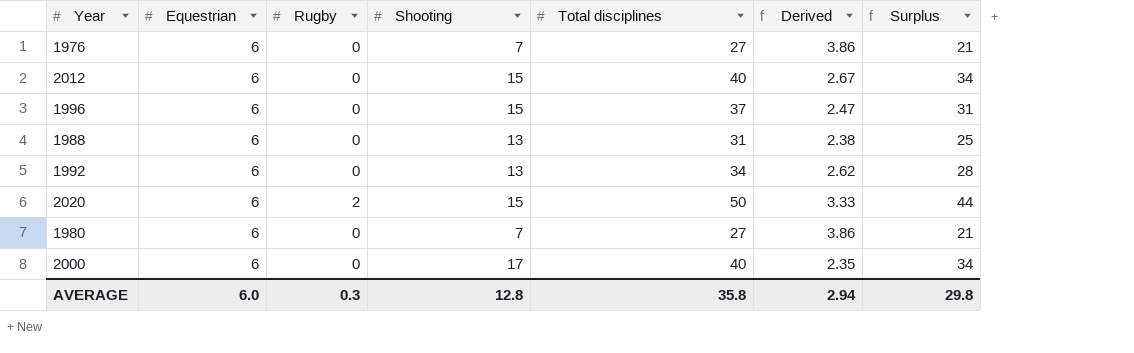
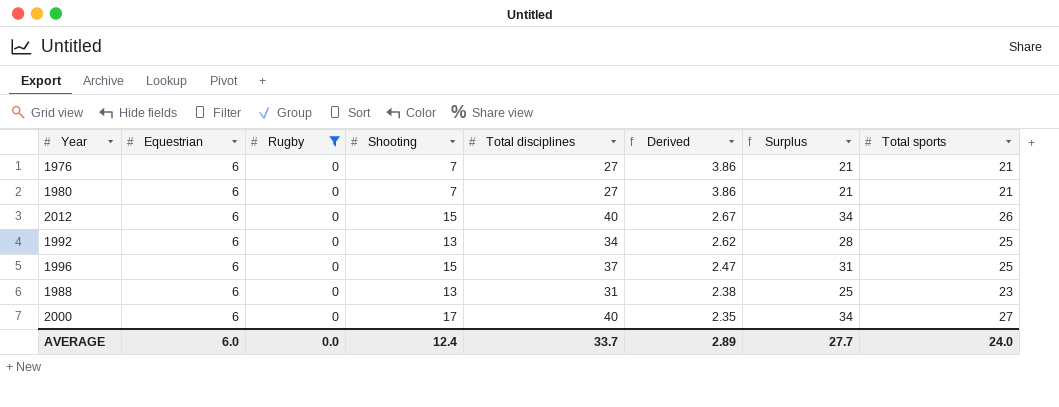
filter: none -> Rugby = 0
row order: none -> Derived descending
column Total sports | position: none -> 8
AVERAGE | Rugby: 0.3 -> 0.0
AVERAGE | Shooting: 12.8 -> 12.4
AVERAGE | Total disciplines: 35.8 -> 33.7
AVERAGE | Derived: 2.94 -> 2.89
AVERAGE | Surplus: 29.8 -> 27.7

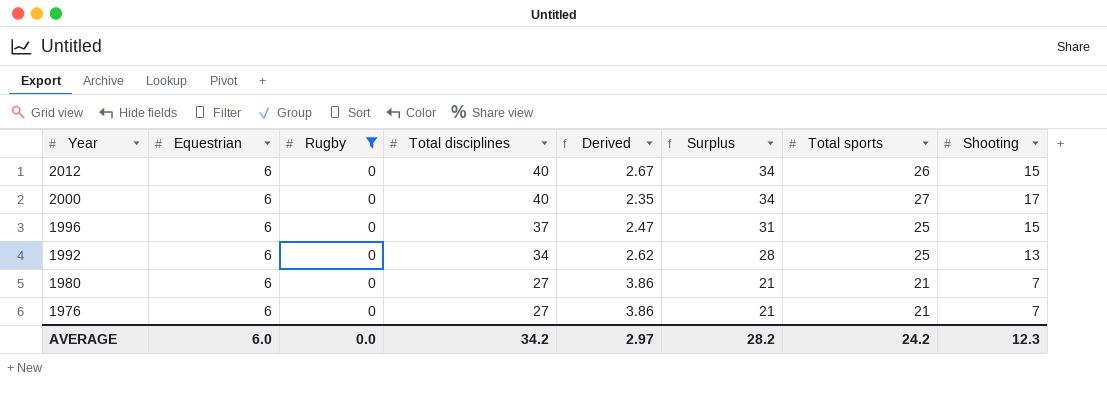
row order: Derived descending -> Year descending
column Shooting | position: 4 -> 8
row 1988: 6 | 0 | 13 | 31 | 2.38 | 25 | 23 -> none
AVERAGE | Total disciplines: 33.7 -> 34.2
AVERAGE | Derived: 2.89 -> 2.97
AVERAGE | Surplus: 27.7 -> 28.2
AVERAGE | Total sports: 24.0 -> 24.2
AVERAGE | Shooting: 12.4 -> 12.3

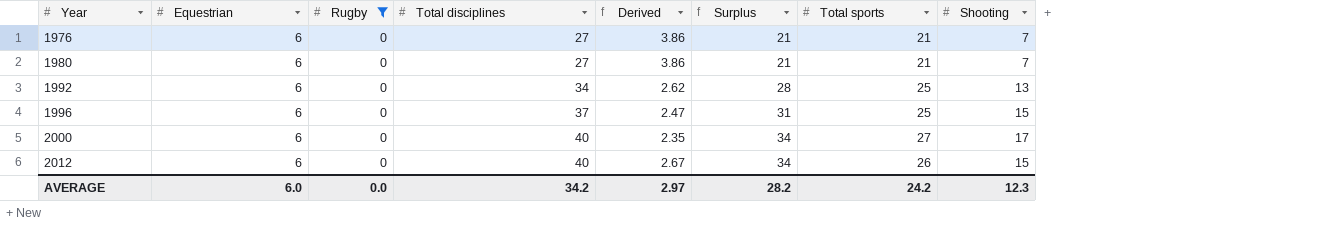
row order: Year descending -> Year ascending

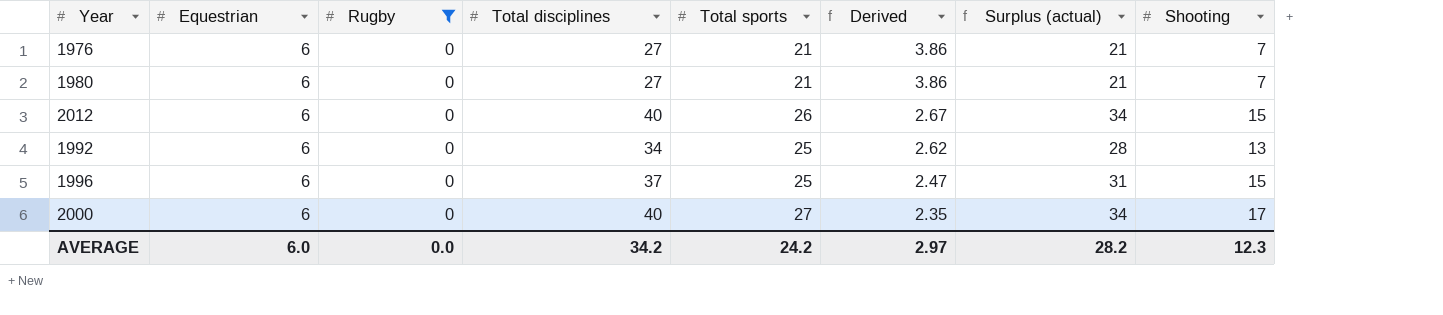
row order: Year ascending -> Derived descending
column Total sports | position: 7 -> 5
column name: Surplus -> Surplus (actual)

